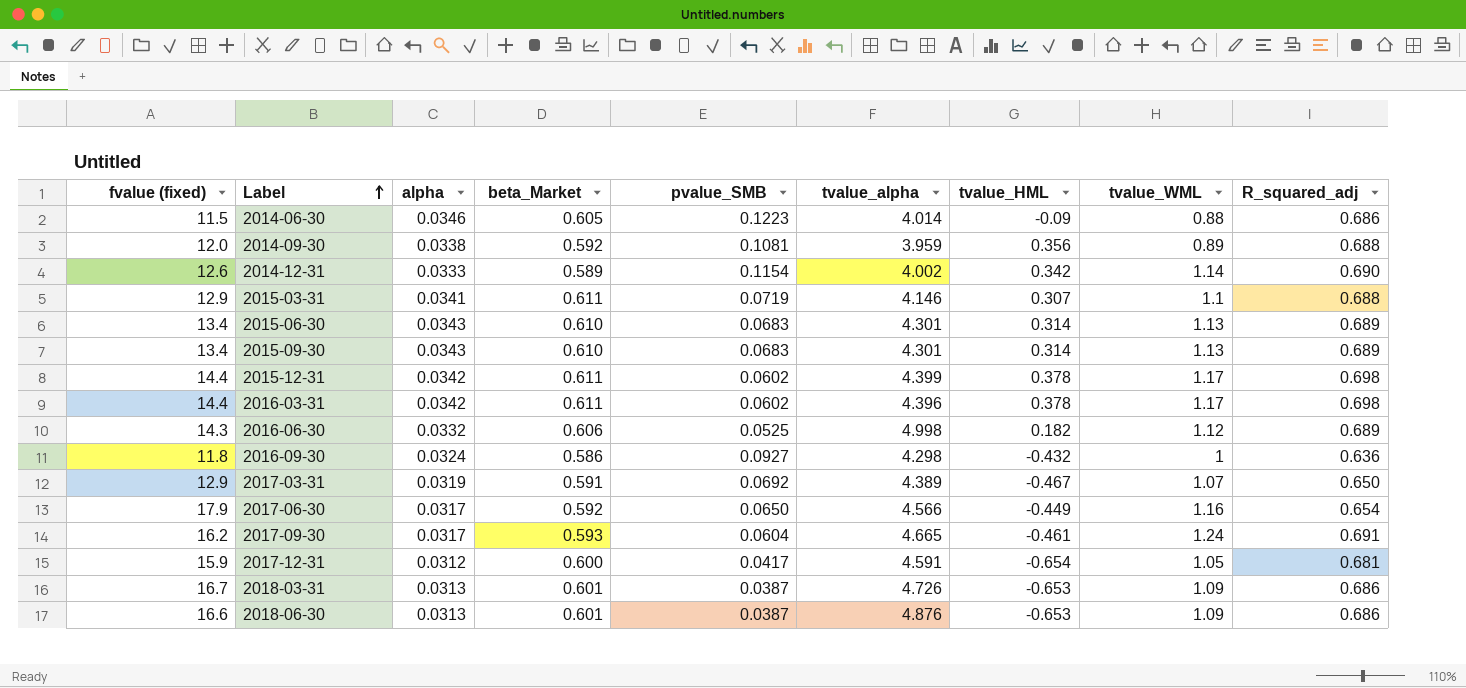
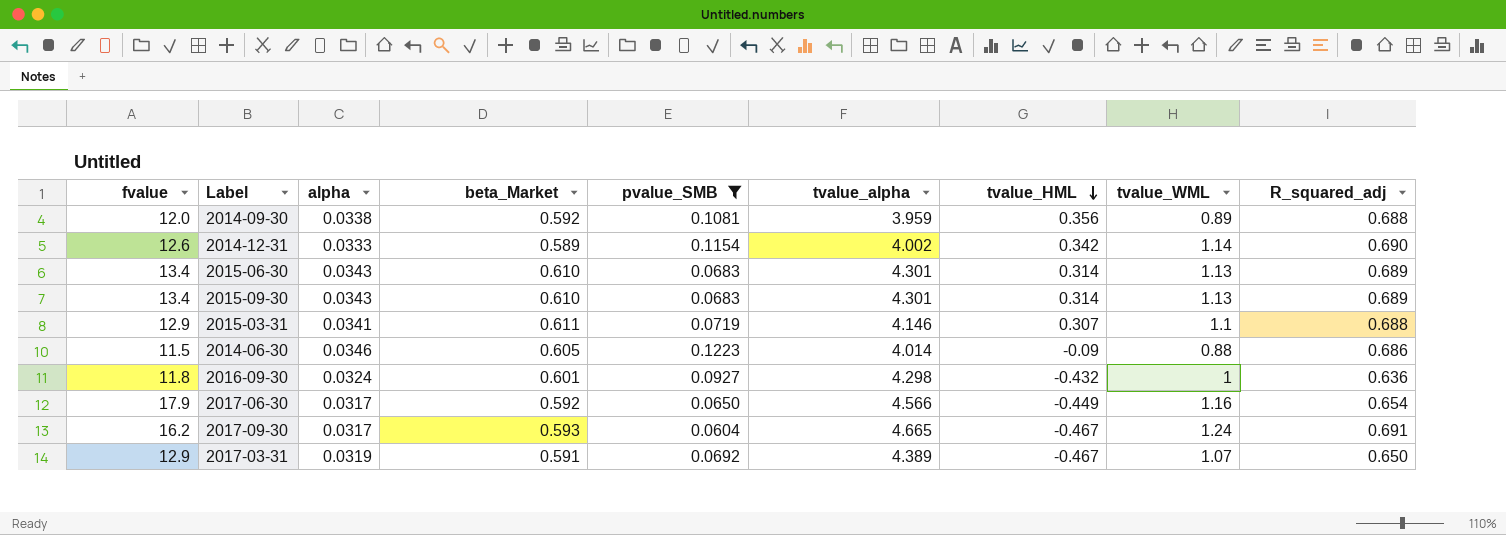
filter: none -> pvalue_SMB >= 0.0604
row order: Label ascending -> tvalue_HML descending
column name: fvalue (fixed) -> fvalue
2016-09-30 | beta_Market: 0.586 -> 0.601
2017-09-30 | tvalue_HML: -0.461 -> -0.467

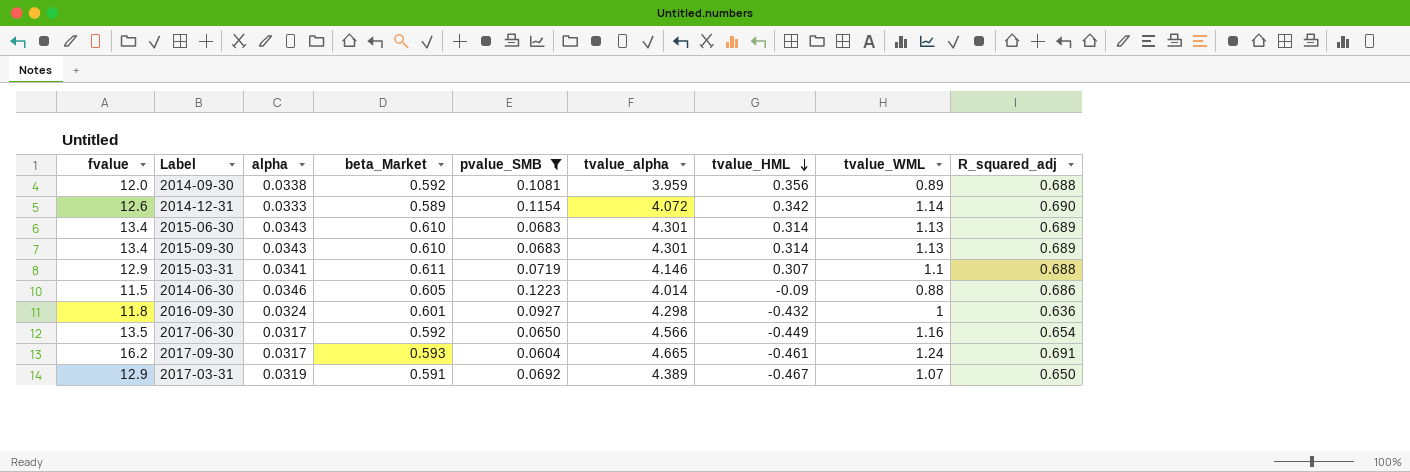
2014-12-31 | tvalue_alpha: 4.002 -> 4.072
2017-06-30 | fvalue: 17.9 -> 13.5
2017-09-30 | tvalue_HML: -0.467 -> -0.461

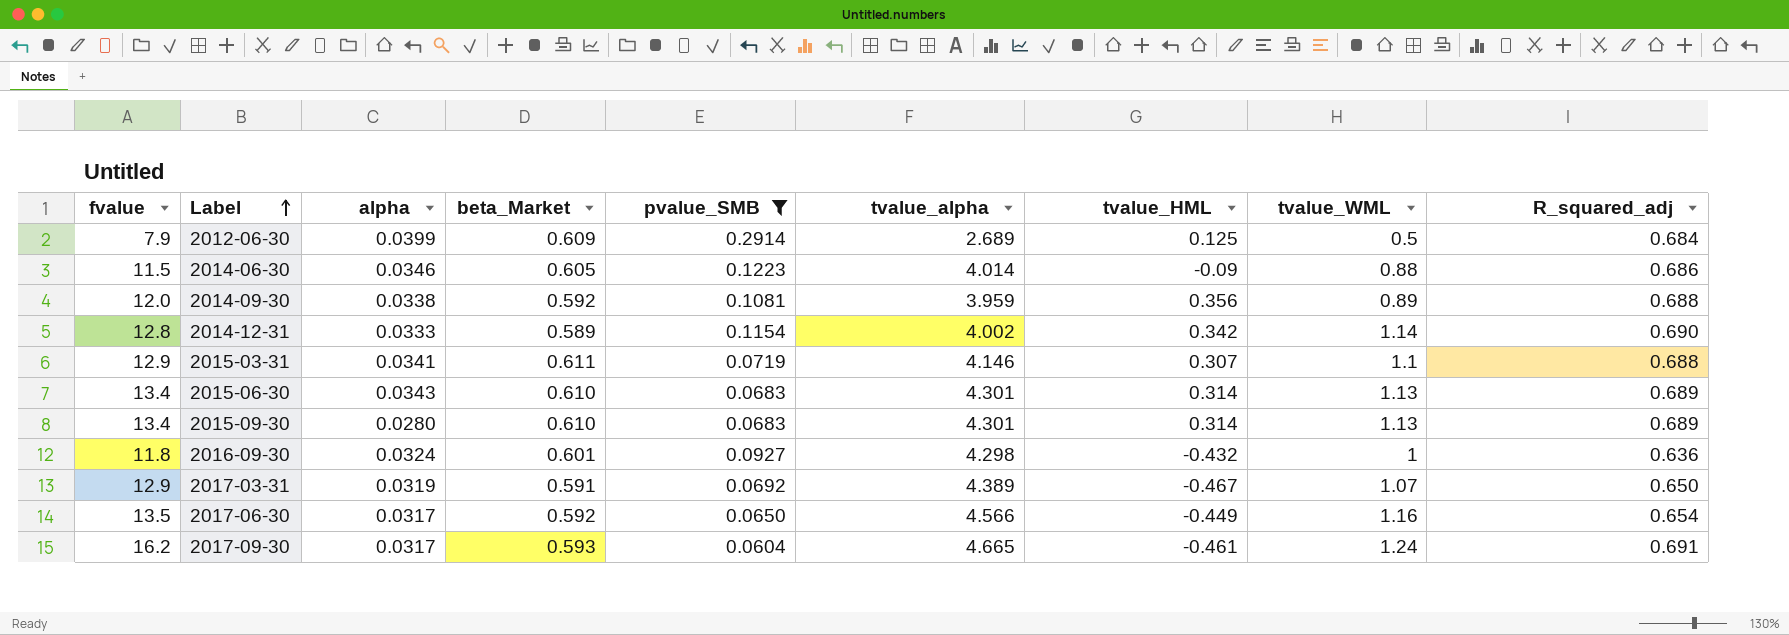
row order: tvalue_HML descending -> Label ascending
row 2012-06-30: none -> 7.9 | 0.0399 | 0.609 | 0.2914 | 2.689 | 0.125 | 0.5 | 0.684
2014-12-31 | fvalue: 12.6 -> 12.8
2014-12-31 | tvalue_alpha: 4.072 -> 4.002
2015-09-30 | alpha: 0.0343 -> 0.0280

